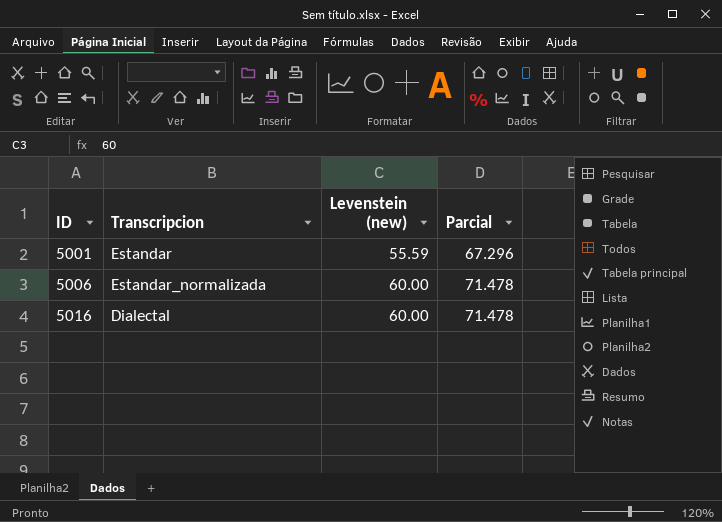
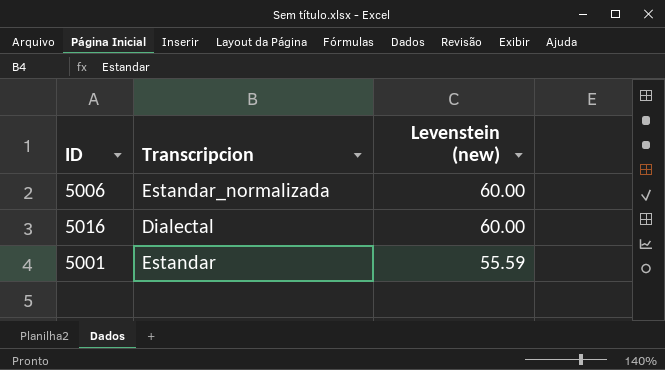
row order: ID ascending -> Levenstein (new) descending
column Parcial | position: 4 -> none

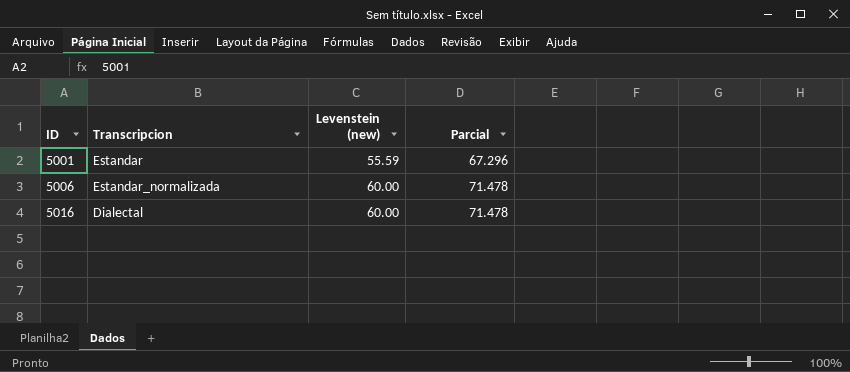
row order: Levenstein (new) descending -> ID ascending
column Parcial | position: none -> 4

